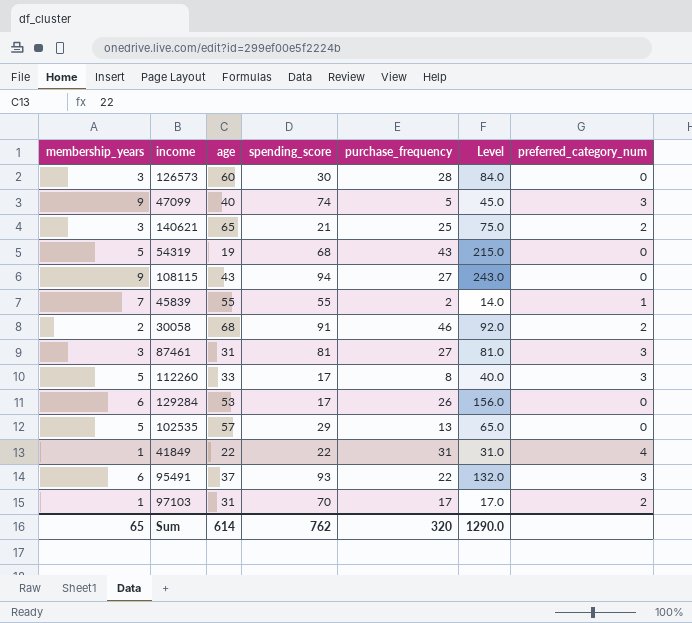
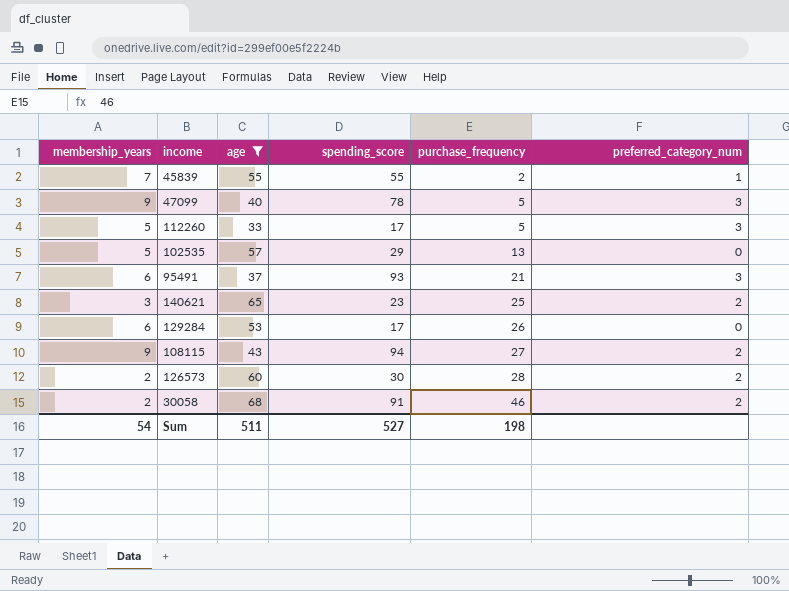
filter: none -> age >= 33
row order: none -> purchase_frequency ascending
column Level | formula: [membership_years] * [purchase_frequency] -> none
47099 | spending_score: 74 -> 78
112260 | purchase_frequency: 8 -> 5
95491 | purchase_frequency: 22 -> 21
140621 | spending_score: 21 -> 23
108115 | preferred_category_num: 0 -> 2
126573 | membership_years: 3 -> 2
126573 | preferred_category_num: 0 -> 2
Sum | membership_years: 65 -> 54
Sum | age: 614 -> 511
Sum | spending_score: 762 -> 527
Sum | purchase_frequency: 320 -> 198

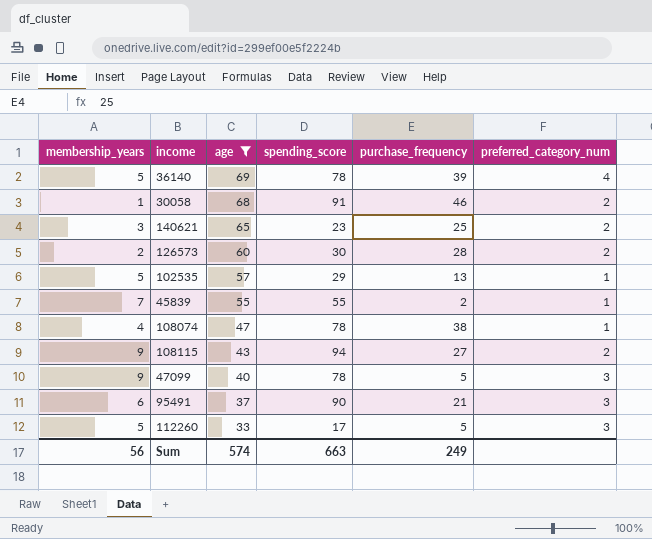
row order: purchase_frequency ascending -> age descending
row 129284: 6 | 53 | 17 | 26 | 0 -> none
row 36140: none -> 5 | 69 | 78 | 39 | 4
30058 | membership_years: 2 -> 1
102535 | preferred_category_num: 0 -> 1
row 108074: none -> 4 | 47 | 78 | 38 | 1
95491 | spending_score: 93 -> 90
Sum | membership_years: 54 -> 56
Sum | age: 511 -> 574
Sum | spending_score: 527 -> 663
Sum | purchase_frequency: 198 -> 249

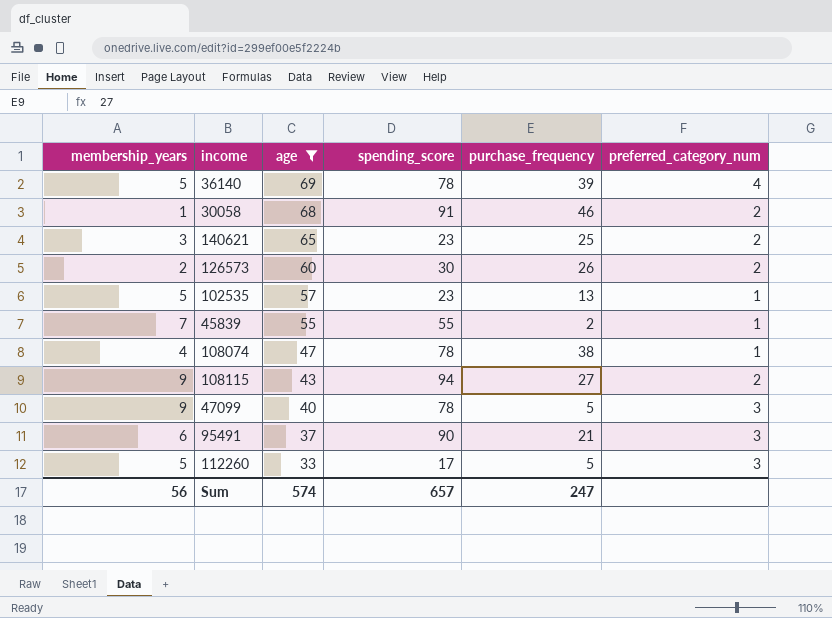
126573 | purchase_frequency: 28 -> 26
102535 | spending_score: 29 -> 23
Sum | spending_score: 663 -> 657
Sum | purchase_frequency: 249 -> 247

